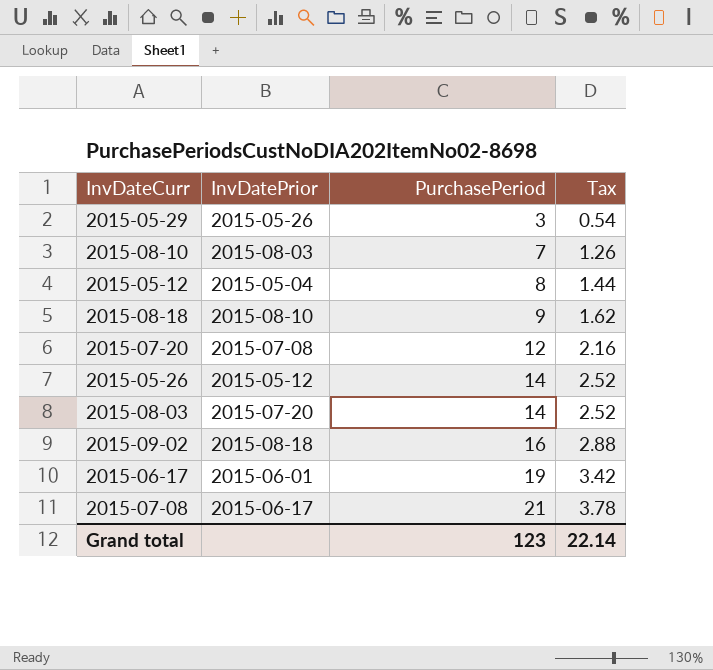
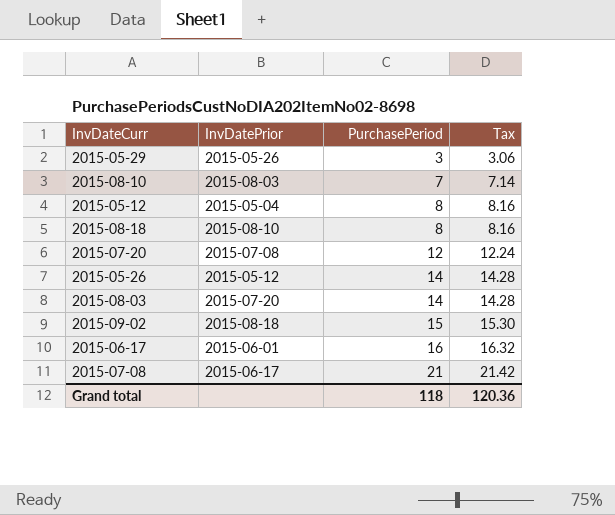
column Tax | formula: [PurchasePeriod] * 0.18 -> [PurchasePeriod] * 1.02
2015-08-18 | PurchasePeriod: 9 -> 8
2015-09-02 | PurchasePeriod: 16 -> 15
2015-06-17 | PurchasePeriod: 19 -> 16
Grand total | PurchasePeriod: 123 -> 118
Grand total | Tax: 22.14 -> 120.36

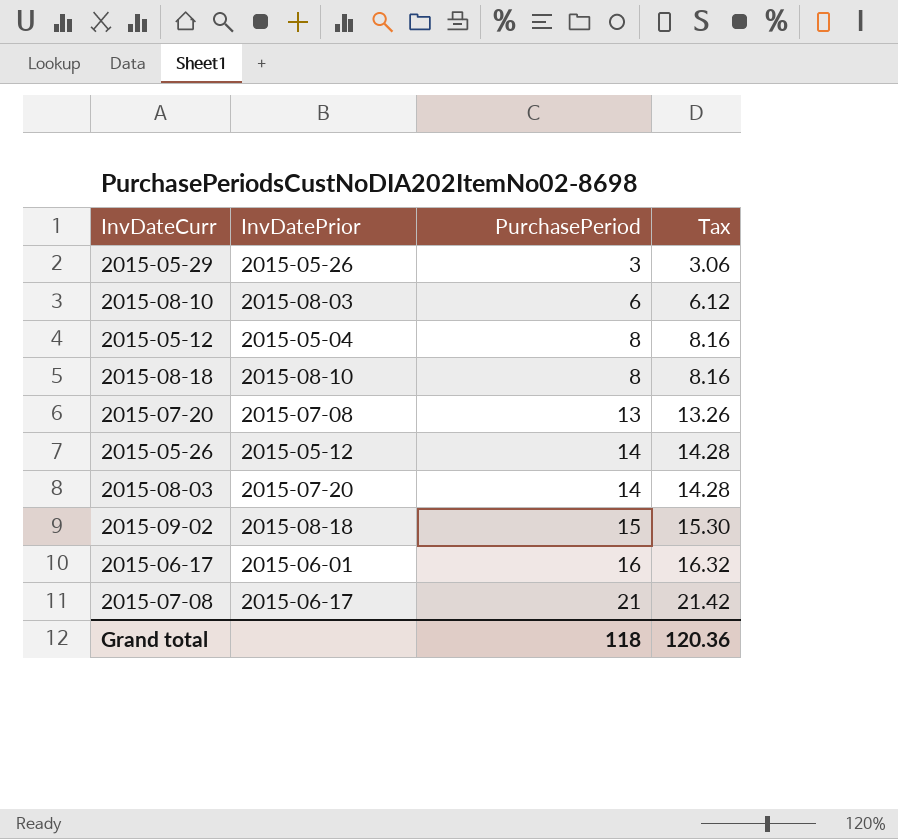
2015-08-10 | PurchasePeriod: 7 -> 6
2015-08-10 | Tax: 7.14 -> 6.12
2015-07-20 | PurchasePeriod: 12 -> 13
2015-07-20 | Tax: 12.24 -> 13.26

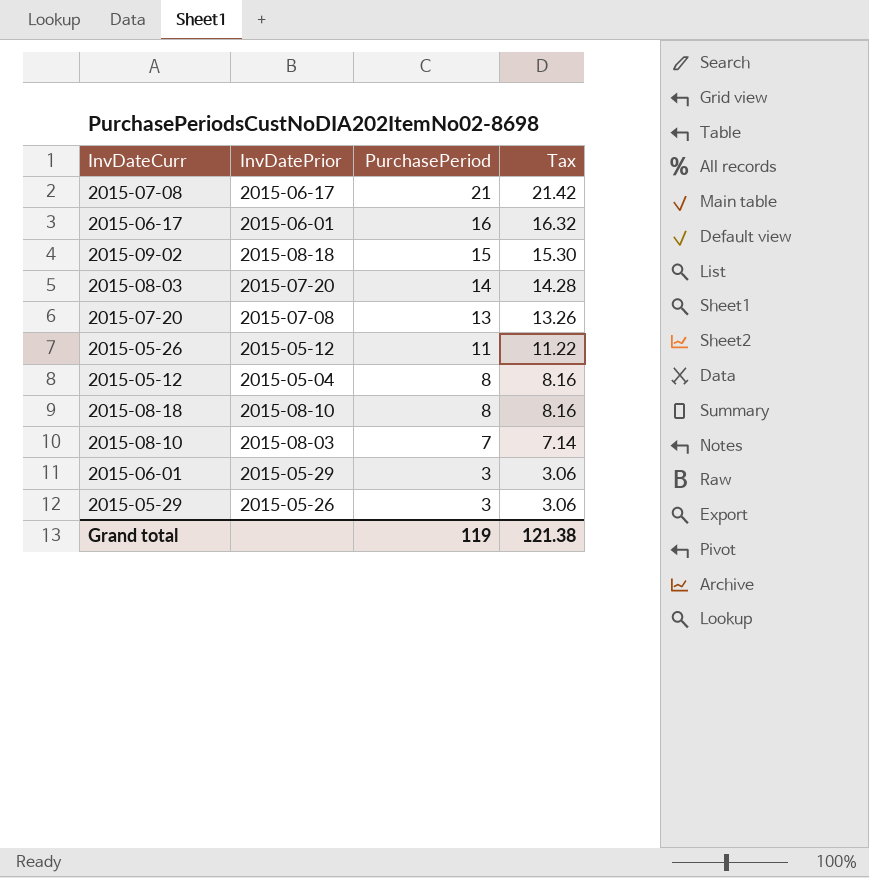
row order: PurchasePeriod ascending -> PurchasePeriod descending
2015-05-26 | PurchasePeriod: 14 -> 11
2015-05-26 | Tax: 14.28 -> 11.22
2015-08-10 | PurchasePeriod: 6 -> 7
2015-08-10 | Tax: 6.12 -> 7.14
row 2015-06-01: none -> 2015-05-29 | 3 | 3.06
Grand total | PurchasePeriod: 118 -> 119
Grand total | Tax: 120.36 -> 121.38

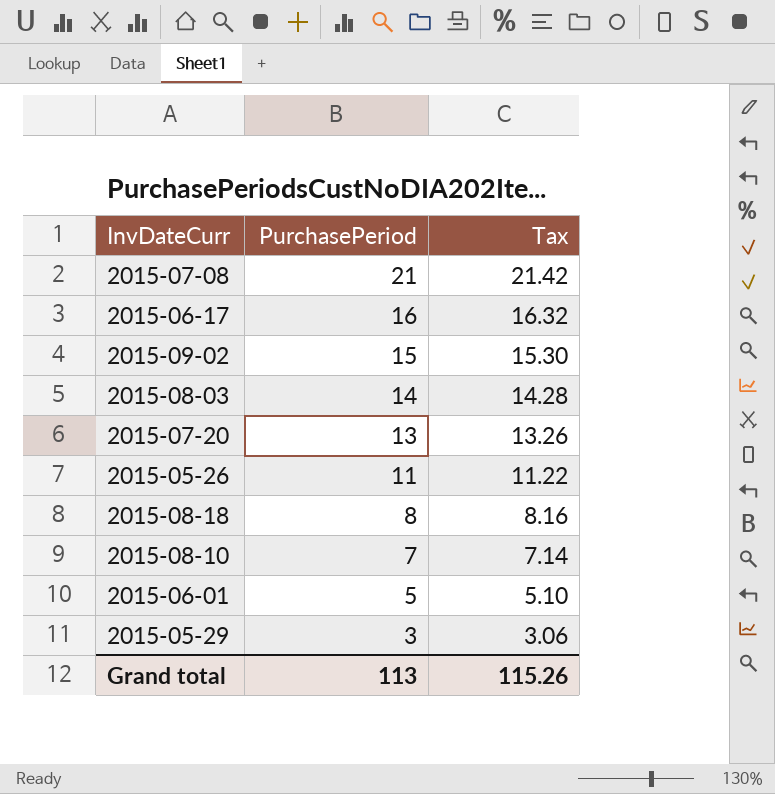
column InvDatePrior | position: 2 -> none
row 2015-05-12: 2015-05-04 | 8 | 8.16 -> none
2015-06-01 | PurchasePeriod: 3 -> 5
2015-06-01 | Tax: 3.06 -> 5.10
Grand total | PurchasePeriod: 119 -> 113
Grand total | Tax: 121.38 -> 115.26

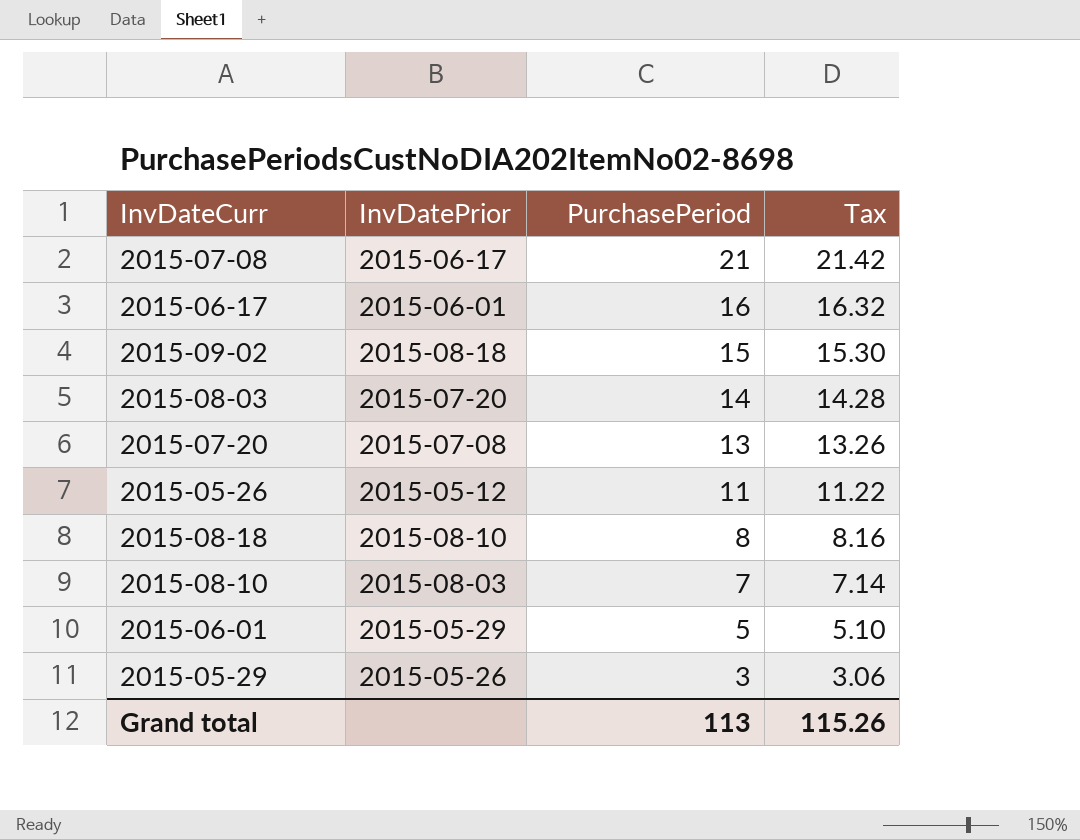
column InvDatePrior | position: none -> 2

